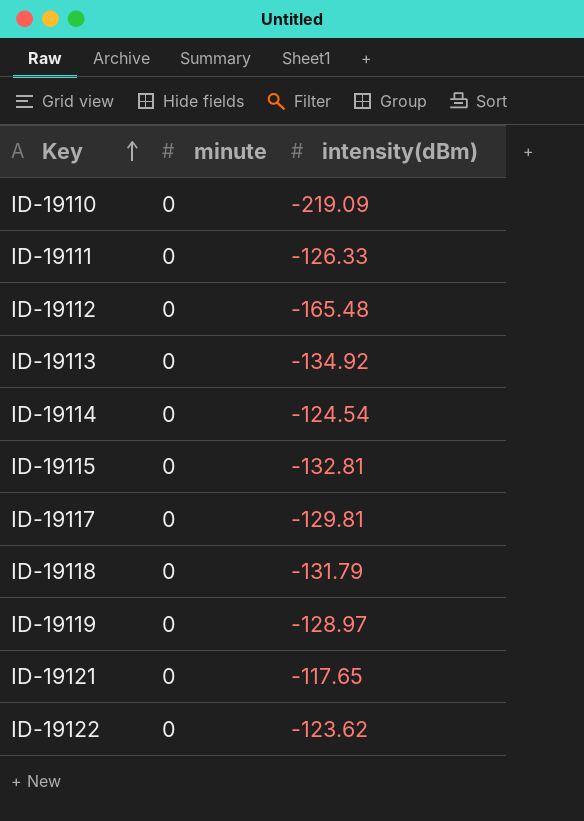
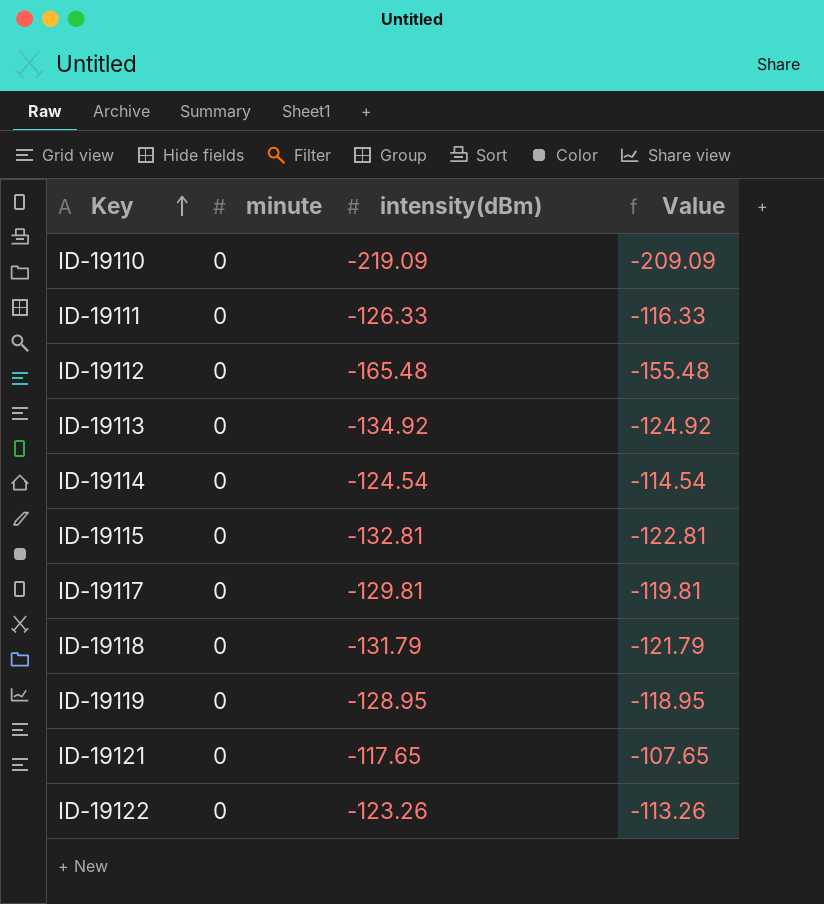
column Value | formula: none -> [intensity(dBm)] + 10
ID-19119 | intensity(dBm): -128.97 -> -128.95
ID-19122 | intensity(dBm): -123.62 -> -123.26

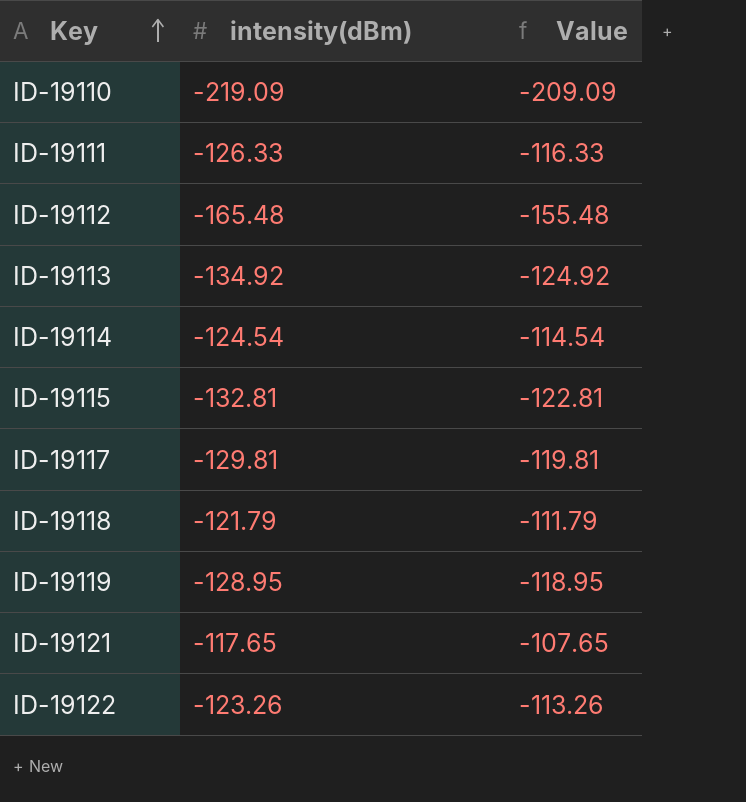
column minute | position: 2 -> none
ID-19118 | intensity(dBm): -131.79 -> -121.79
ID-19118 | Value: -121.79 -> -111.79

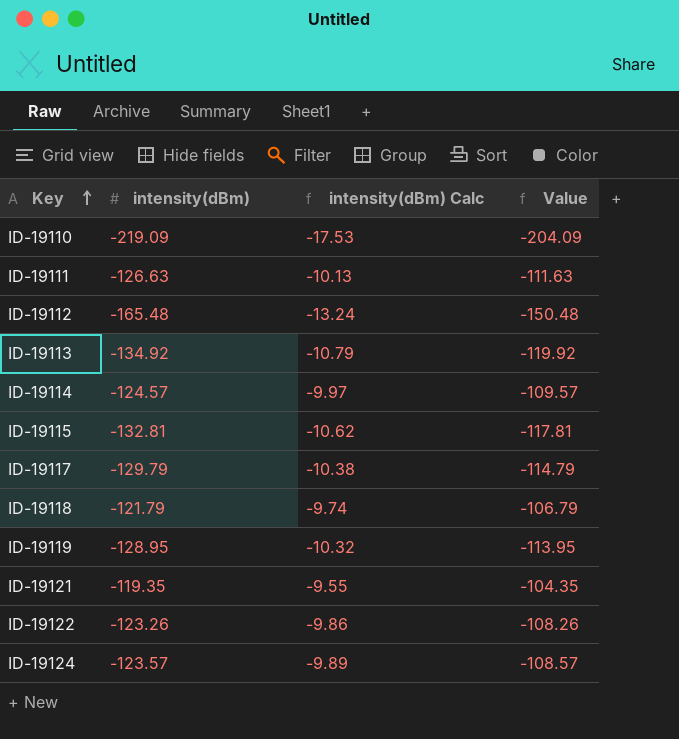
column intensity(dBm) Calc | formula: none -> [intensity(dBm)] * 0.08
column Value | formula: [intensity(dBm)] + 10 -> [intensity(dBm)] + 15
ID-19111 | intensity(dBm): -126.33 -> -126.63
ID-19114 | intensity(dBm): -124.54 -> -124.57
ID-19117 | intensity(dBm): -129.81 -> -129.79
ID-19121 | intensity(dBm): -117.65 -> -119.35
row ID-19124: none -> -123.57 | -9.89 | -108.57

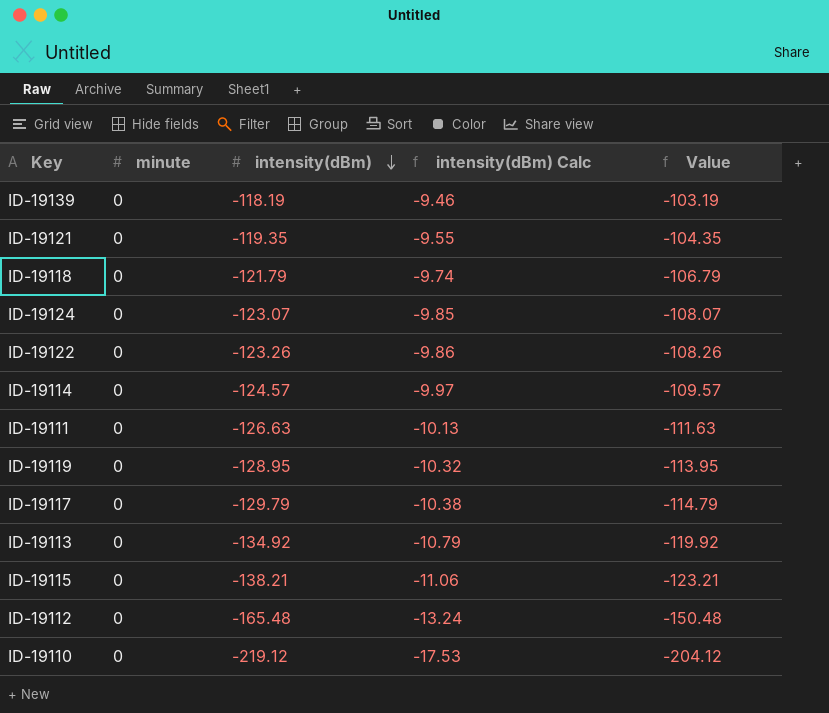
row order: Key ascending -> intensity(dBm) descending
column minute | position: none -> 2
row ID-19139: none -> 0 | -118.19 | -9.46 | -103.19
ID-19124 | intensity(dBm): -123.57 -> -123.07
ID-19124 | intensity(dBm) Calc: -9.89 -> -9.85
ID-19124 | Value: -108.57 -> -108.07
ID-19115 | intensity(dBm): -132.81 -> -138.21
ID-19115 | intensity(dBm) Calc: -10.62 -> -11.06
ID-19115 | Value: -117.81 -> -123.21
ID-19110 | intensity(dBm): -219.09 -> -219.12
ID-19110 | Value: -204.09 -> -204.12

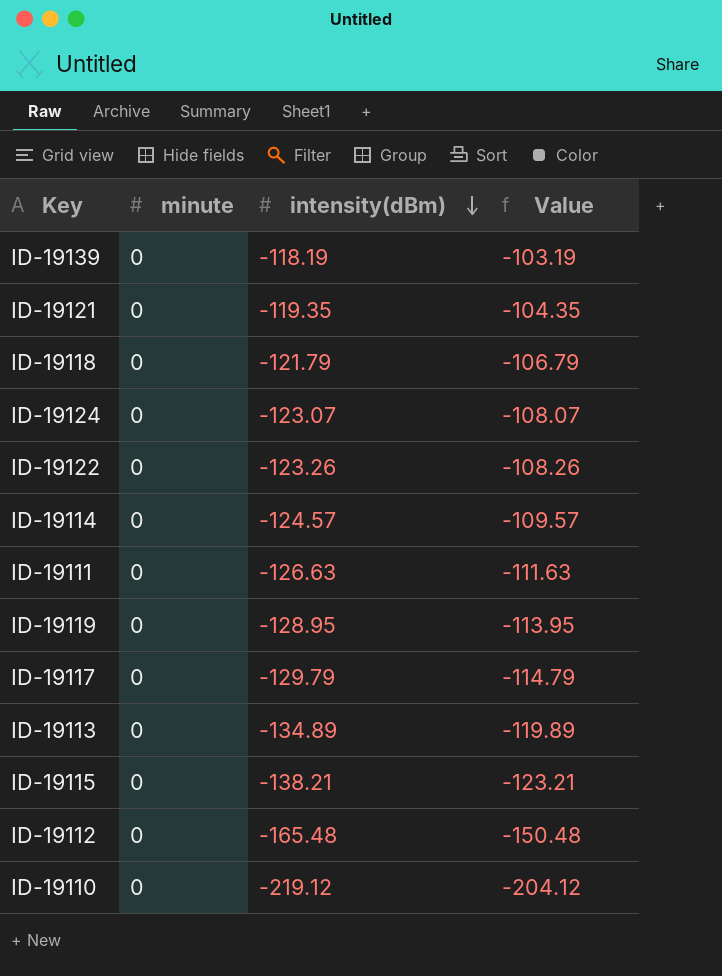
column intensity(dBm) Calc | formula: [intensity(dBm)] * 0.08 -> none
ID-19113 | intensity(dBm): -134.92 -> -134.89
ID-19113 | Value: -119.92 -> -119.89

